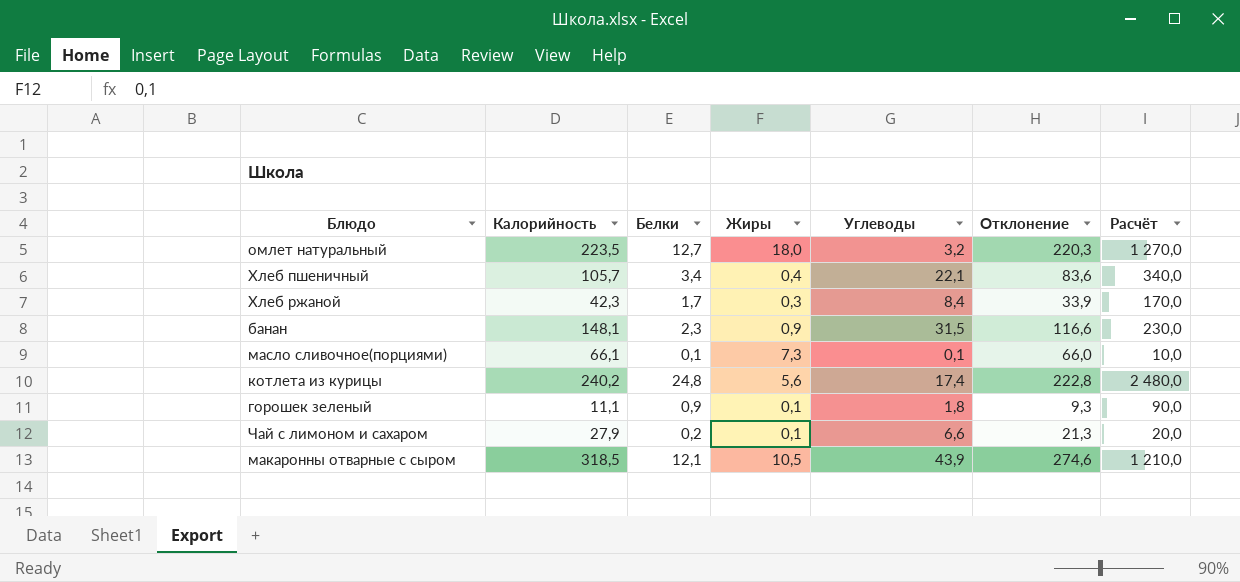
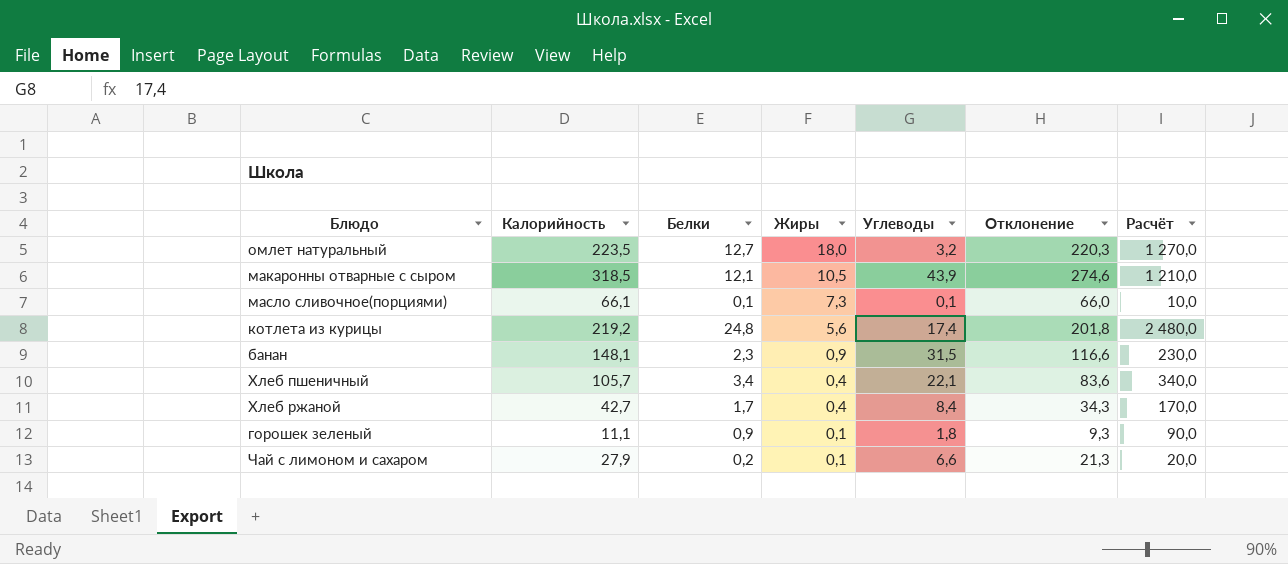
row order: none -> Жиры descending
котлета из курицы | Калорийность: 240,2 -> 219,2
котлета из курицы | Отклонение: 222,8 -> 201,8
Хлеб ржаной | Калорийность: 42,3 -> 42,7
Хлеб ржаной | Жиры: 0,3 -> 0,4
Хлеб ржаной | Отклонение: 33,9 -> 34,3

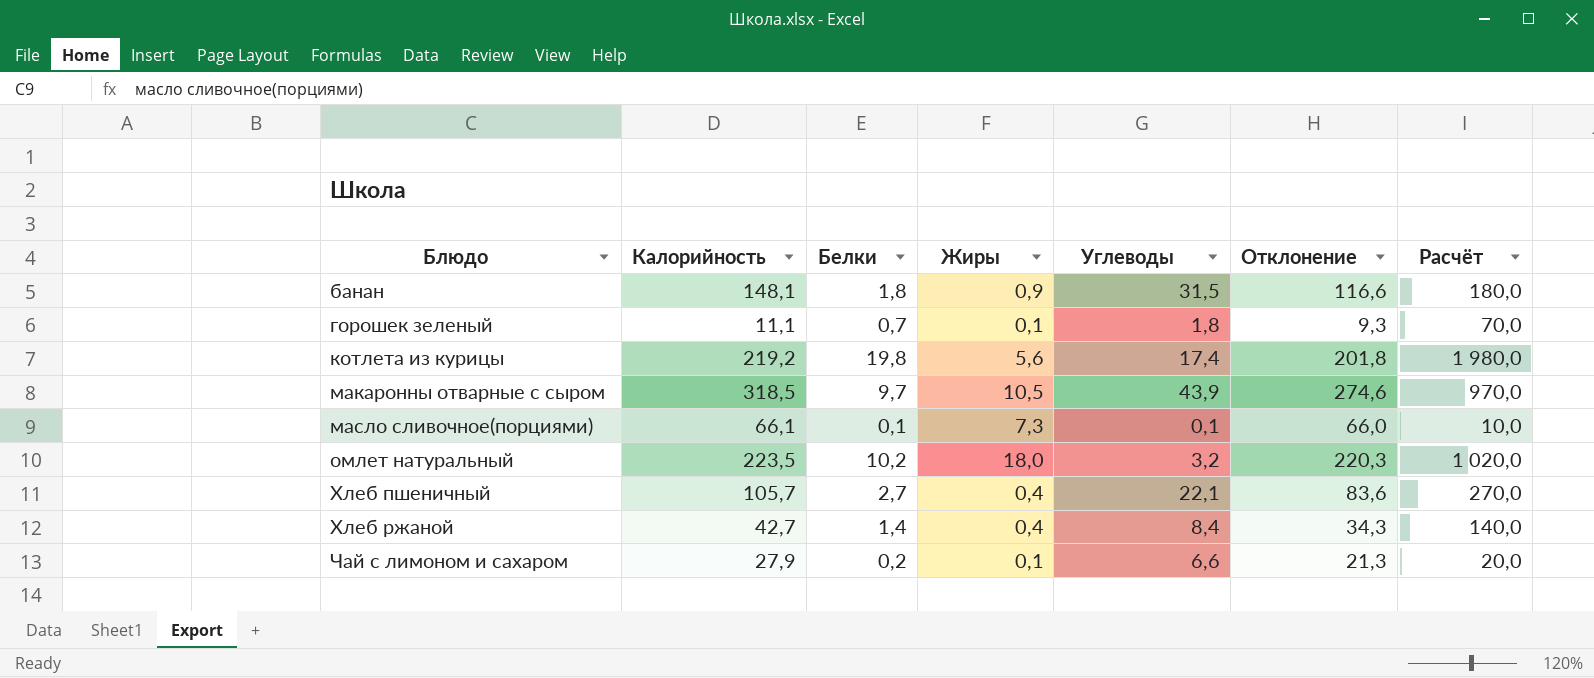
row order: Жиры descending -> Блюдо ascending
банан | Белки: 2,3 -> 1,8
банан | Расчёт: 230,0 -> 180,0
горошек зеленый | Белки: 0,9 -> 0,7
горошек зеленый | Расчёт: 90,0 -> 70,0
котлета из курицы | Белки: 24,8 -> 19,8
котлета из курицы | Расчёт: 2 480,0 -> 1 980,0
макаронны отварные с сыром | Белки: 12,1 -> 9,7
макаронны отварные с сыром | Расчёт: 1 210,0 -> 970,0
омлет натуральный | Белки: 12,7 -> 10,2
омлет натуральный | Расчёт: 1 270,0 -> 1 020,0
Хлеб пшеничный | Белки: 3,4 -> 2,7
Хлеб пшеничный | Расчёт: 340,0 -> 270,0
Хлеб ржаной | Белки: 1,7 -> 1,4
Хлеб ржаной | Расчёт: 170,0 -> 140,0

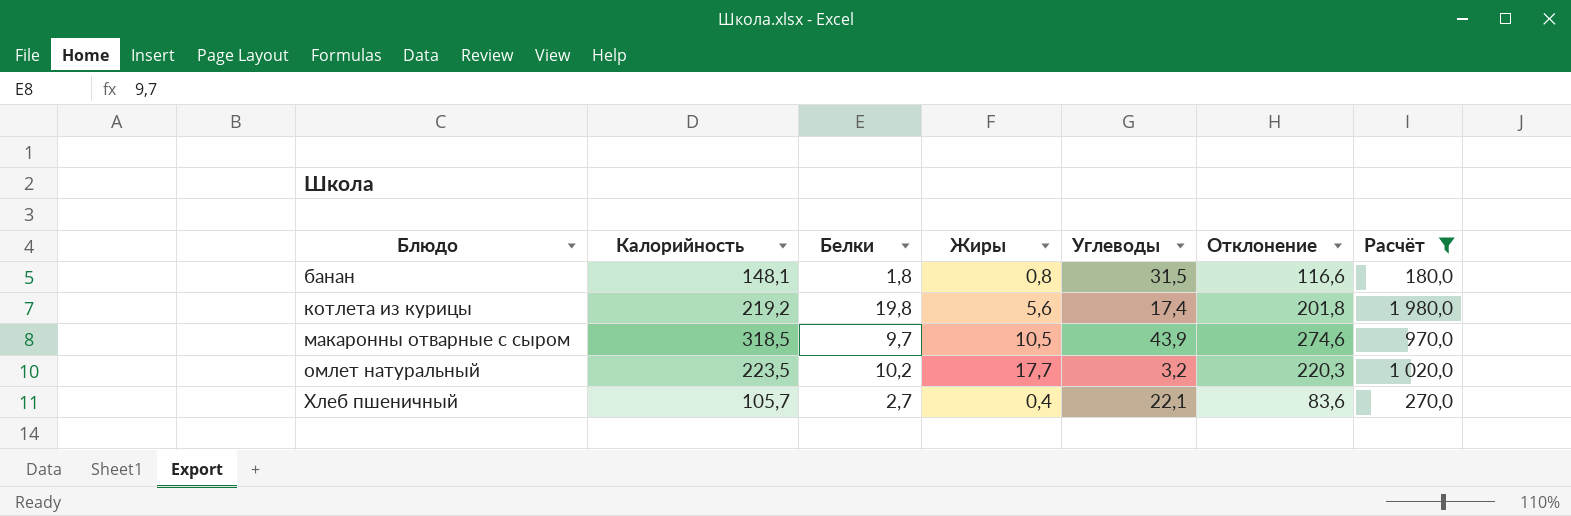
filter: none -> Расчёт >= 180,0
банан | Жиры: 0,9 -> 0,8
омлет натуральный | Жиры: 18,0 -> 17,7

